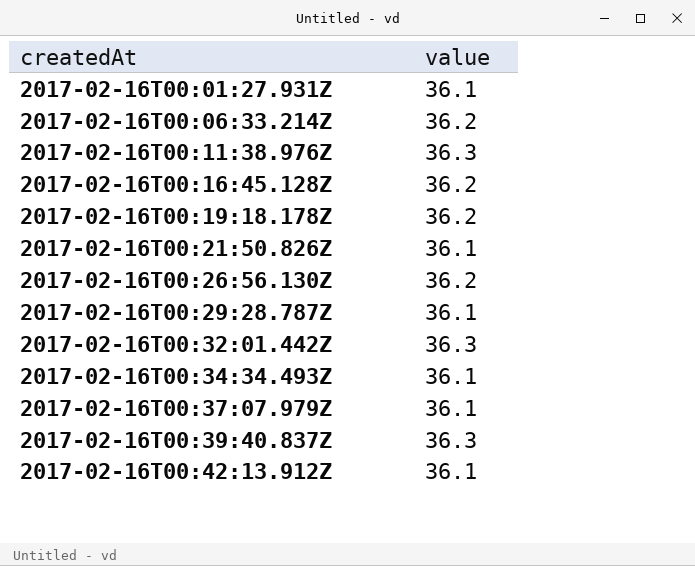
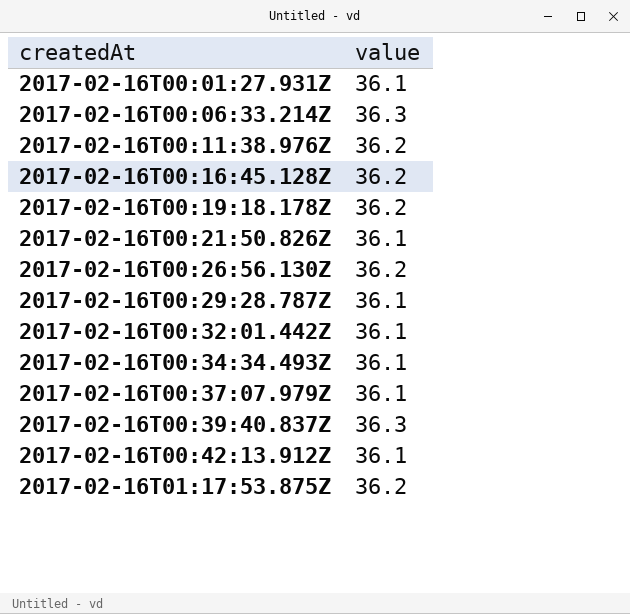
2017-02-16T00:06:33.214Z | value: 36.2 -> 36.3
2017-02-16T00:11:38.976Z | value: 36.3 -> 36.2
2017-02-16T00:32:01.442Z | value: 36.3 -> 36.1
row 2017-02-16T01:17:53.875Z: none -> 36.2

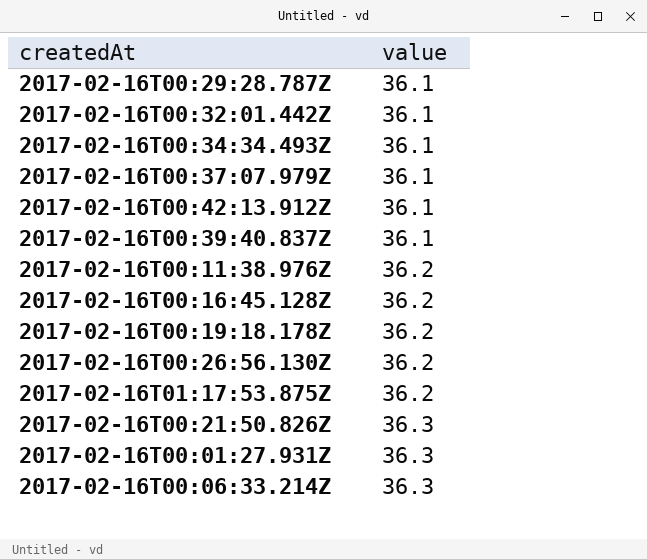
row order: createdAt ascending -> value ascending
2017-02-16T00:39:40.837Z | value: 36.3 -> 36.1
2017-02-16T00:21:50.826Z | value: 36.1 -> 36.3
2017-02-16T00:01:27.931Z | value: 36.1 -> 36.3

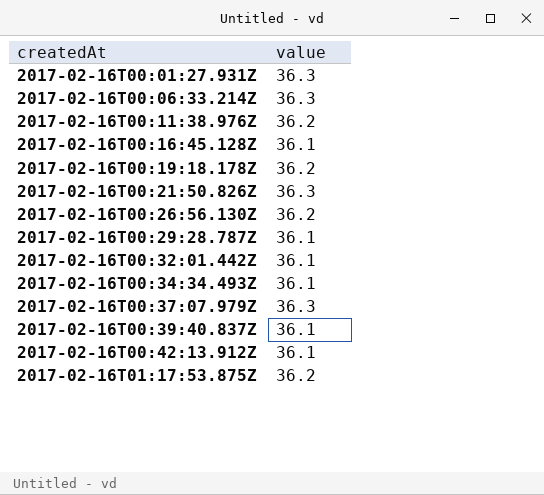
row order: value ascending -> createdAt ascending
2017-02-16T00:16:45.128Z | value: 36.2 -> 36.1
2017-02-16T00:37:07.979Z | value: 36.1 -> 36.3

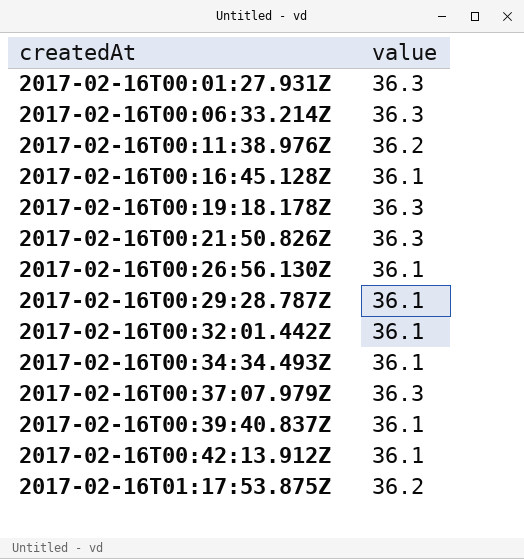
2017-02-16T00:19:18.178Z | value: 36.2 -> 36.3
2017-02-16T00:26:56.130Z | value: 36.2 -> 36.1

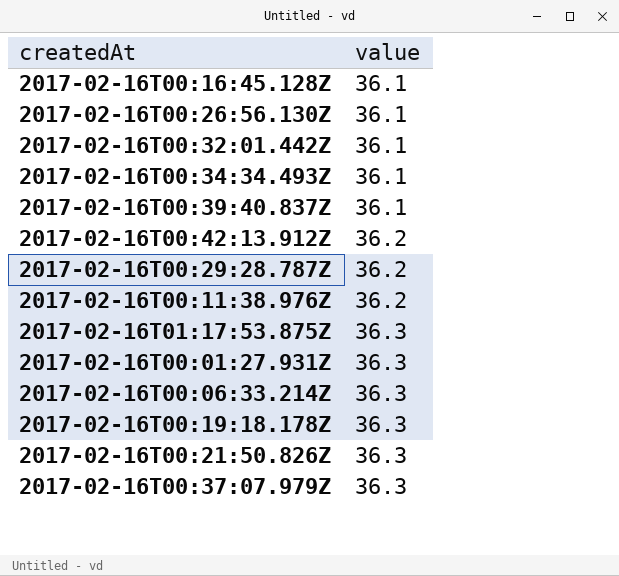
row order: createdAt ascending -> value ascending
2017-02-16T00:42:13.912Z | value: 36.1 -> 36.2
2017-02-16T00:29:28.787Z | value: 36.1 -> 36.2
2017-02-16T01:17:53.875Z | value: 36.2 -> 36.3

